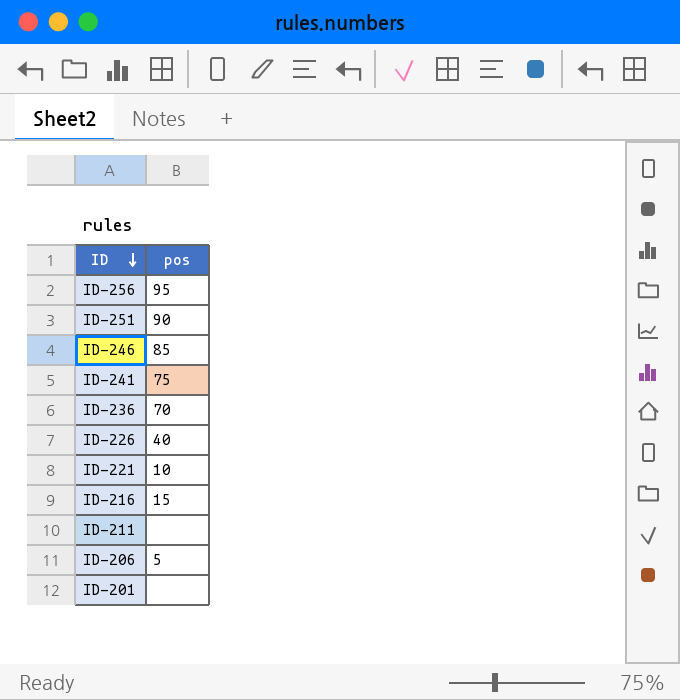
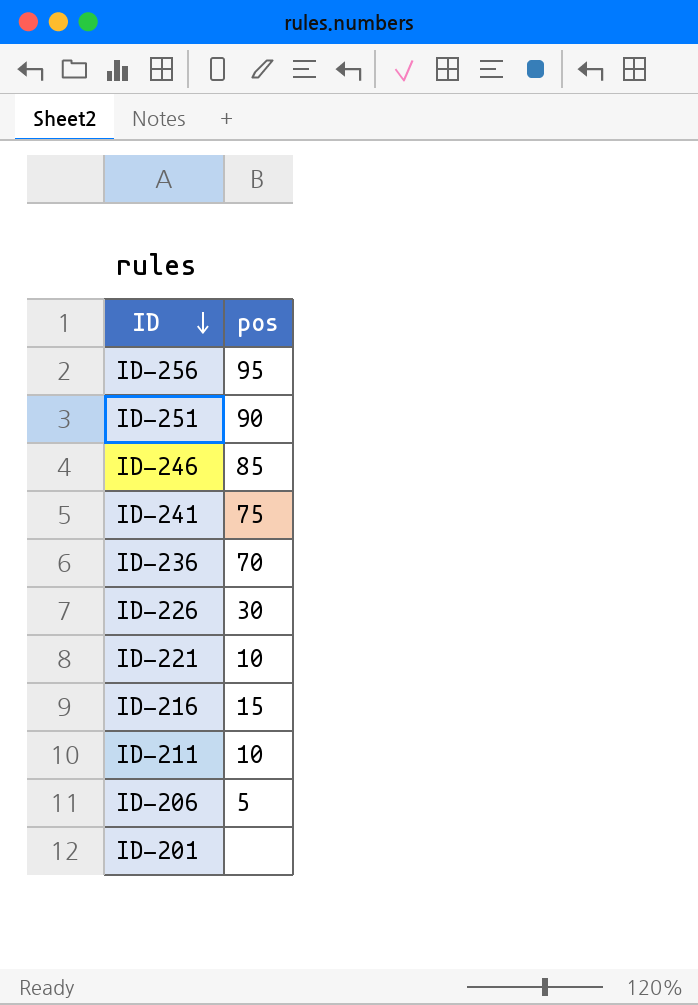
ID-226 | pos: 40 -> 30
ID-211 | pos: none -> 10

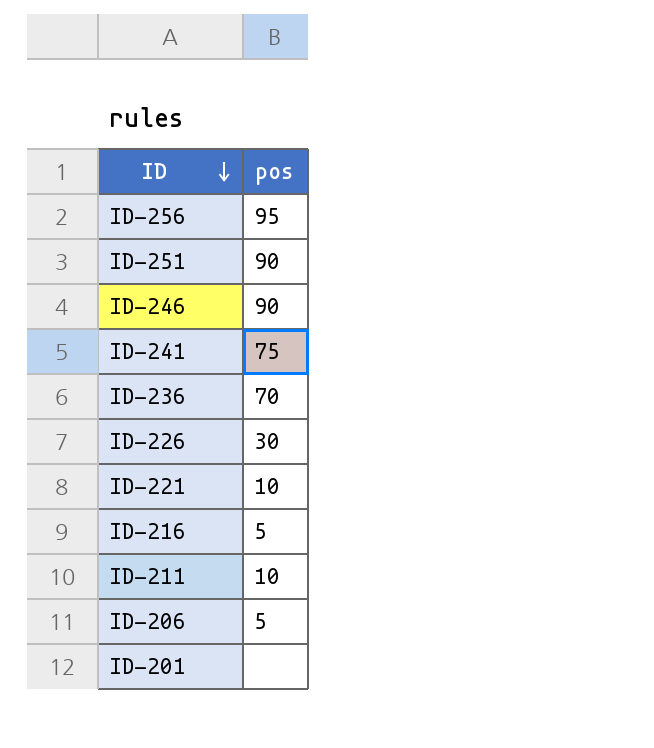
ID-246 | pos: 85 -> 90
ID-216 | pos: 15 -> 5

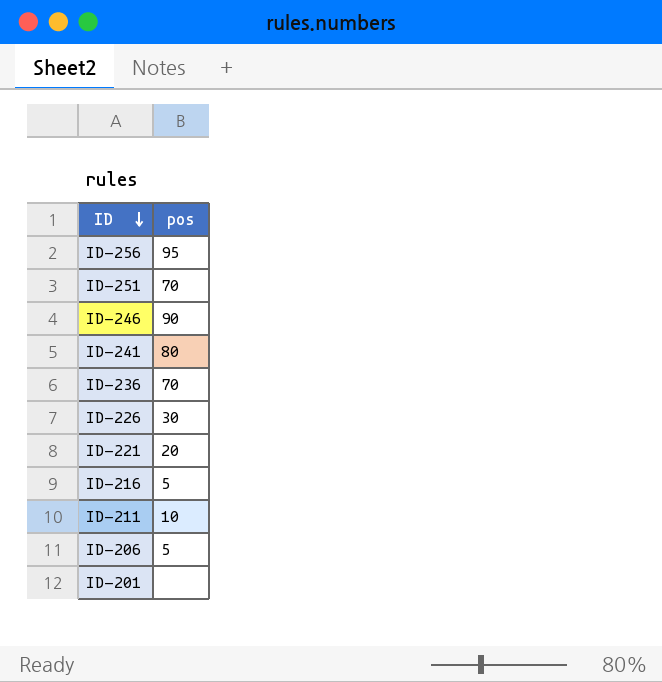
ID-251 | pos: 90 -> 70
ID-241 | pos: 75 -> 80
ID-221 | pos: 10 -> 20

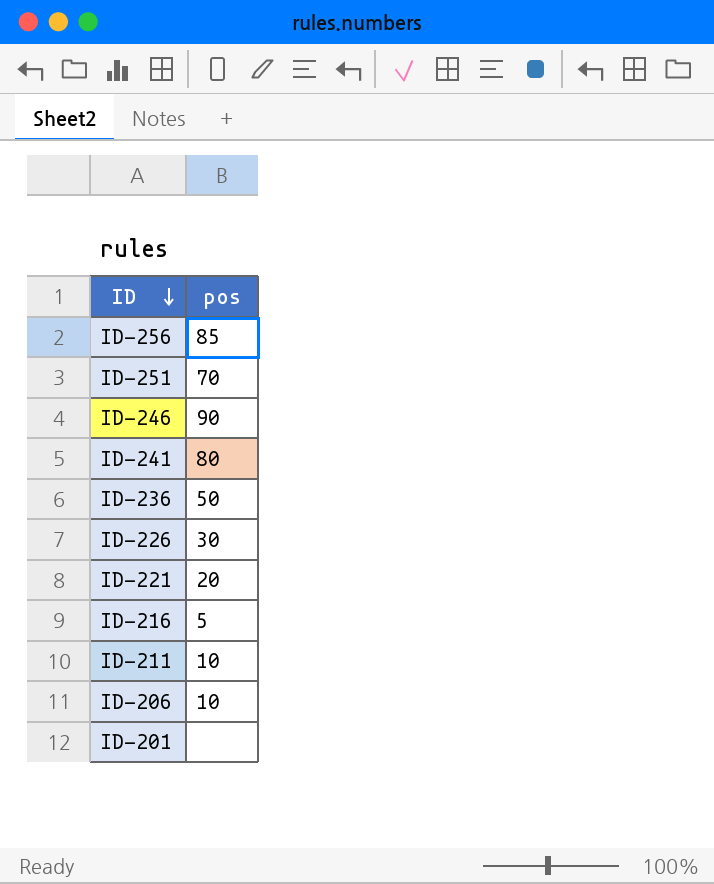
ID-256 | pos: 95 -> 85
ID-236 | pos: 70 -> 50
ID-206 | pos: 5 -> 10

